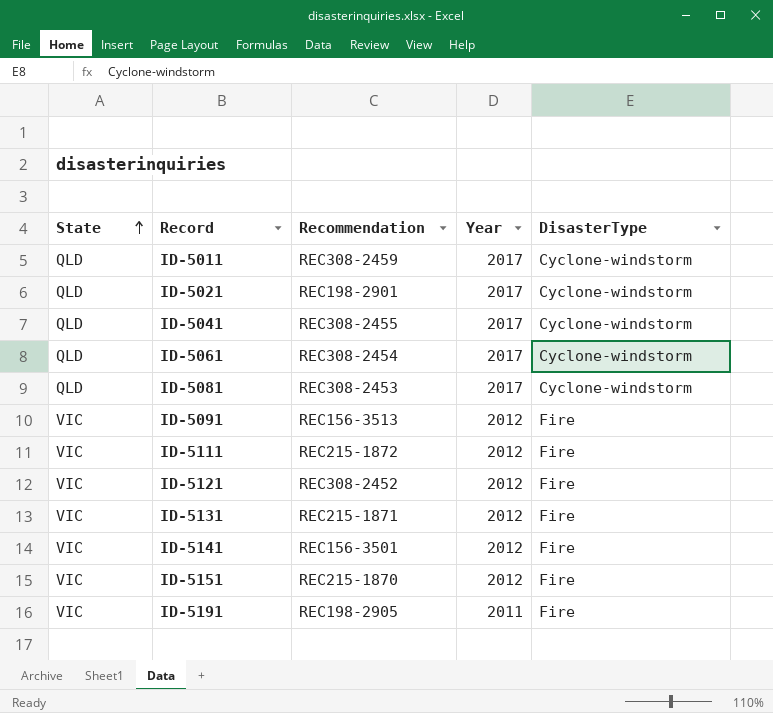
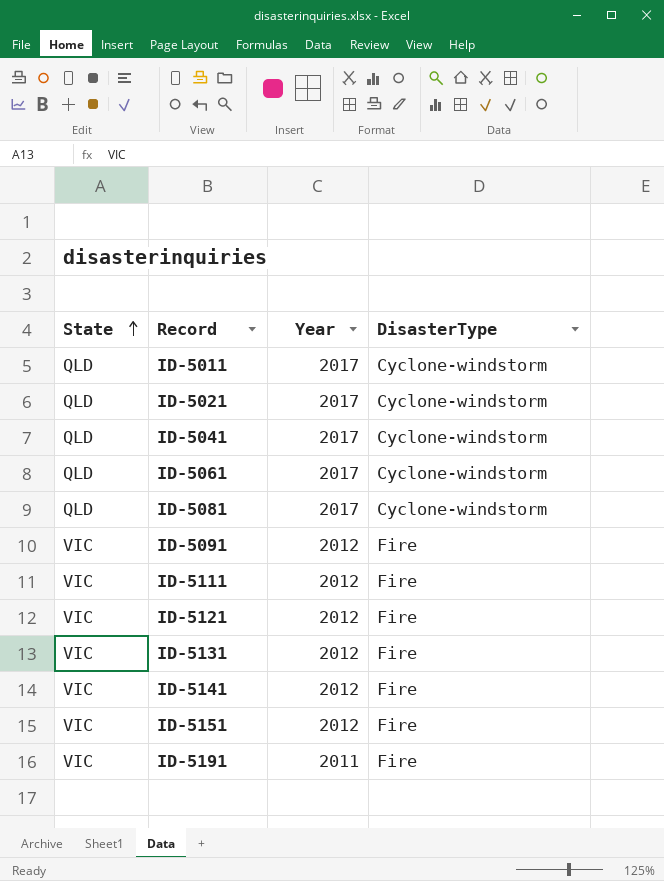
column Recommendation | position: 3 -> none

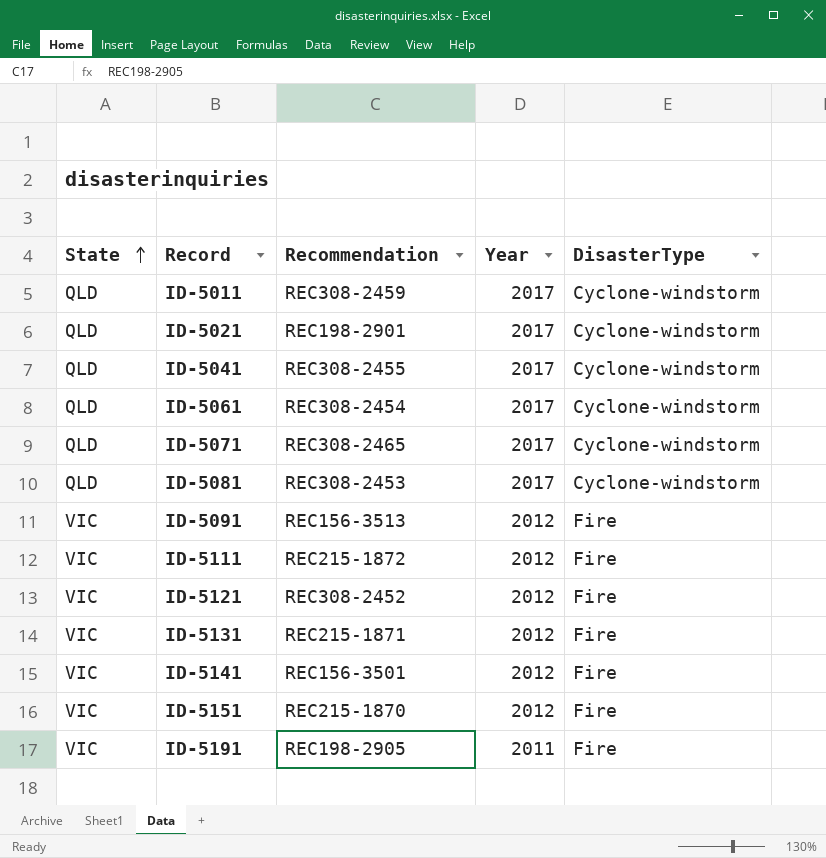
column Recommendation | position: none -> 3
row ID-5071: none -> QLD | REC308-2465 | 2017 | Cyclone-windstorm

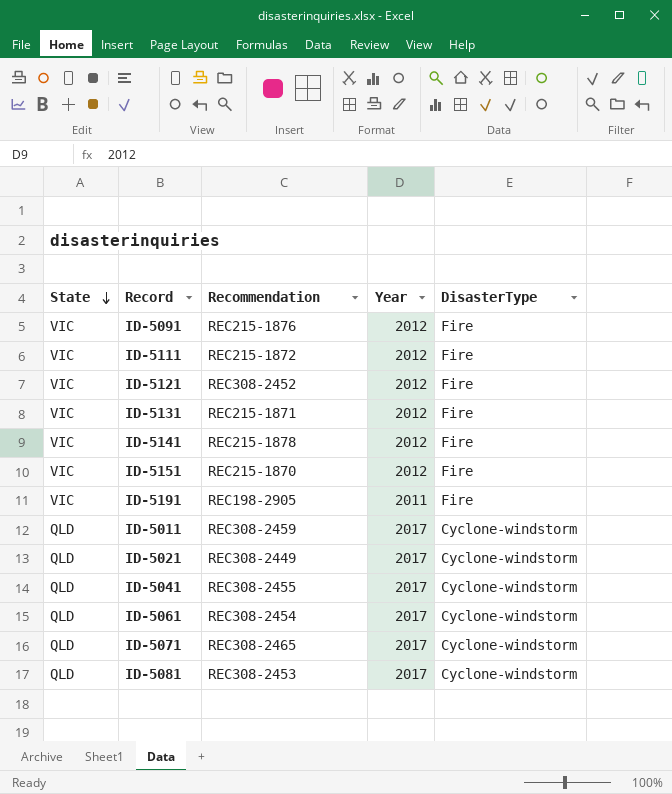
row order: State ascending -> State descending
ID-5091 | Recommendation: REC156-3513 -> REC215-1876
ID-5141 | Recommendation: REC156-3501 -> REC215-1878
ID-5021 | Recommendation: REC198-2901 -> REC308-2449

